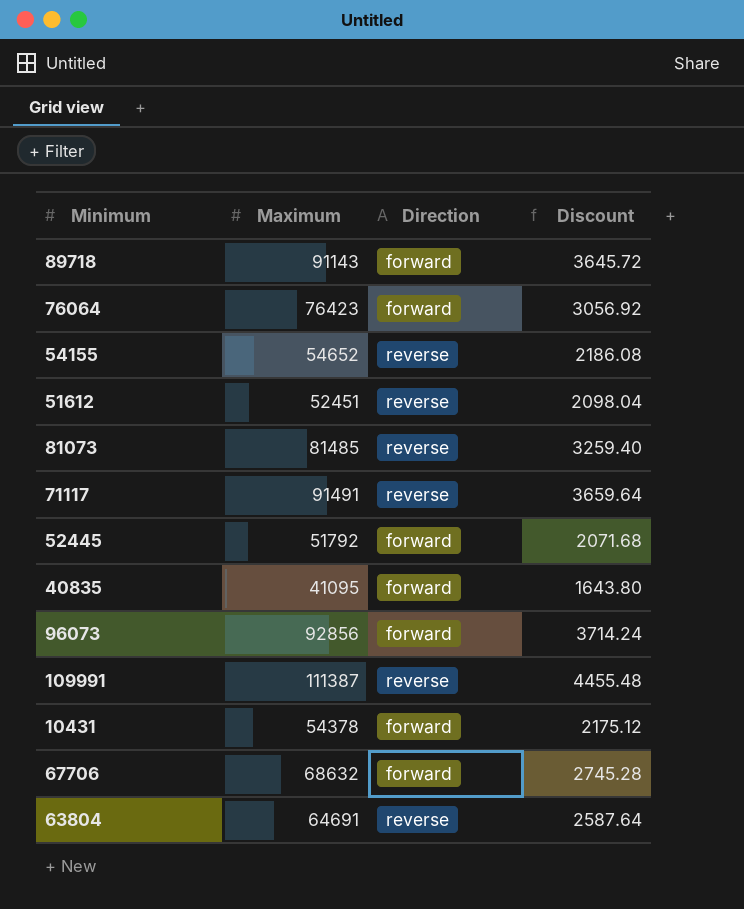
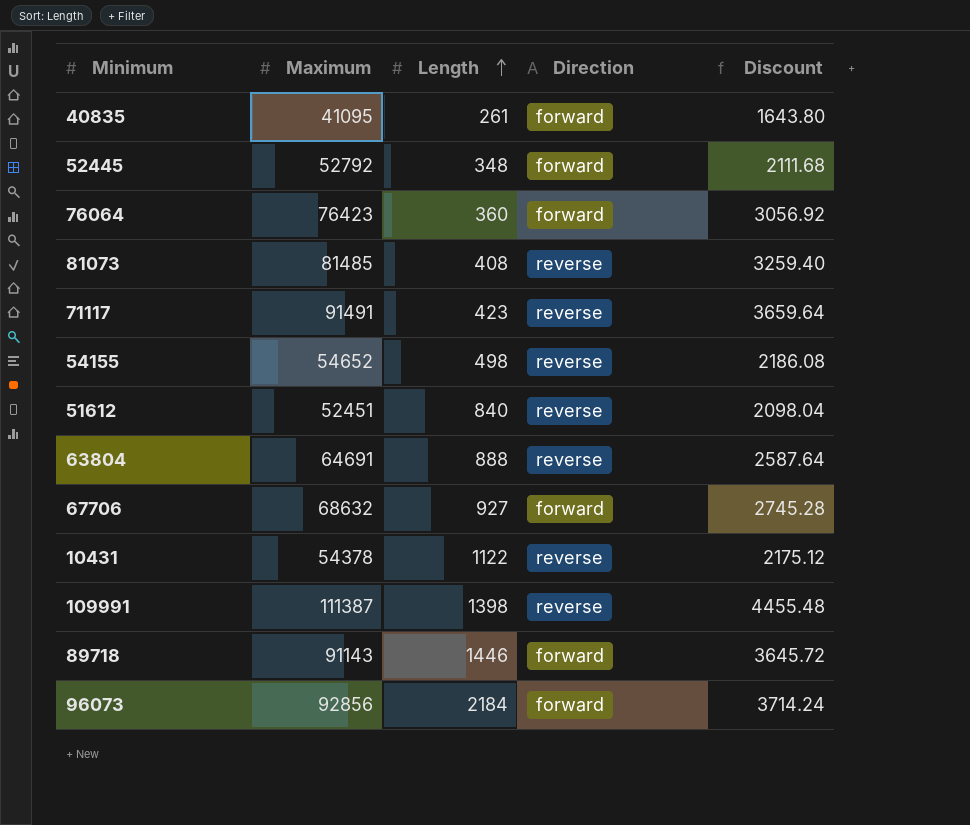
row order: none -> Length ascending
column Length | position: none -> 3
52445 | Maximum: 51792 -> 52792
52445 | Discount: 2071.68 -> 2111.68
10431 | Direction: forward -> reverse

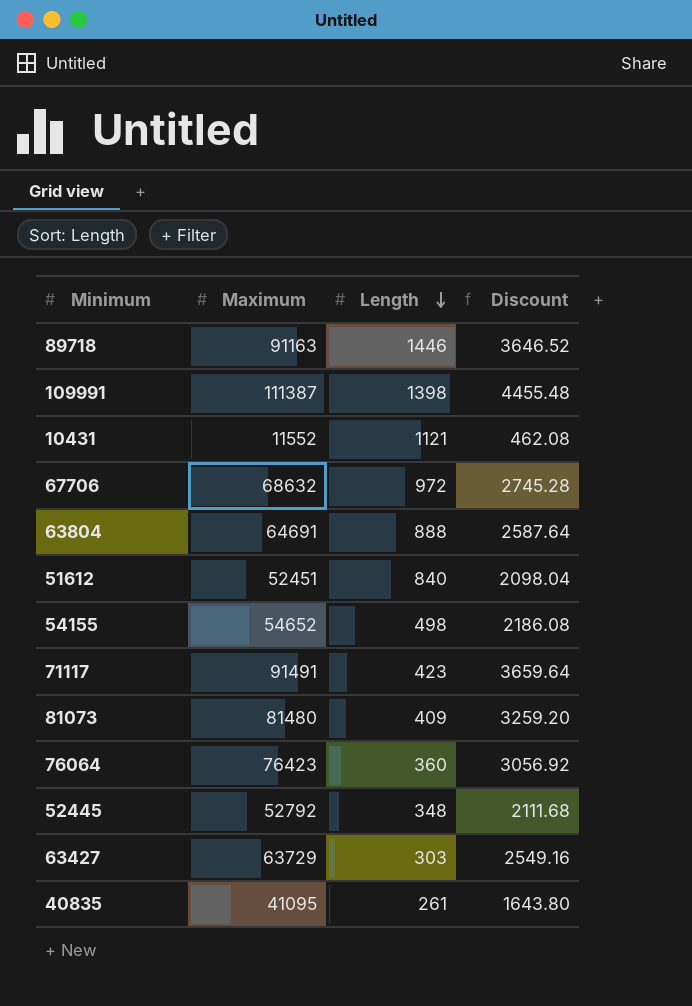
row order: Length ascending -> Length descending
column Direction | position: 4 -> none
row 96073: 92856 | 2184 | forward | 3714.24 -> none
89718 | Maximum: 91143 -> 91163
89718 | Discount: 3645.72 -> 3646.52
10431 | Maximum: 54378 -> 11552
10431 | Length: 1122 -> 1121
10431 | Discount: 2175.12 -> 462.08
67706 | Length: 927 -> 972
81073 | Maximum: 81485 -> 81480
81073 | Length: 408 -> 409
81073 | Discount: 3259.40 -> 3259.20
row 63427: none -> 63729 | 303 | 2549.16

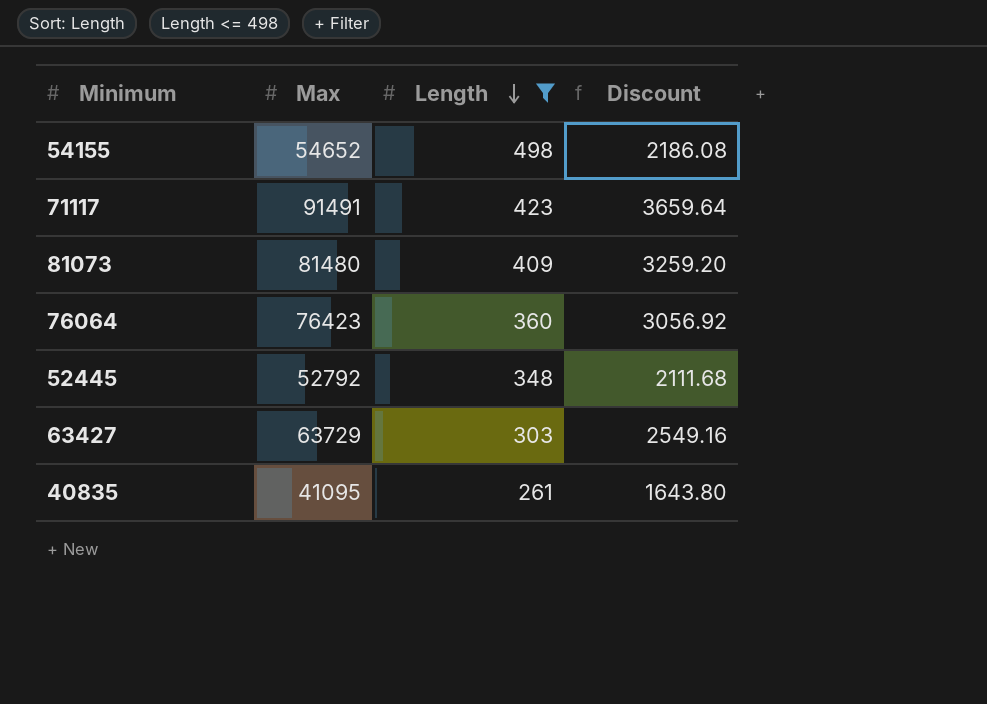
filter: none -> Length <= 498
column name: Maximum -> Max

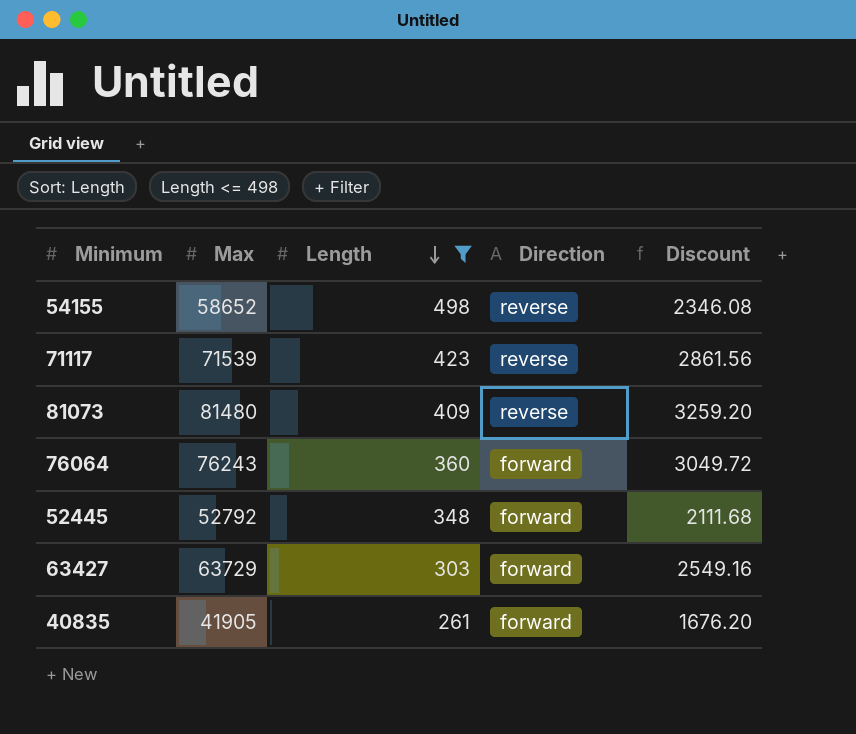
column Direction | position: none -> 4
54155 | Max: 54652 -> 58652
54155 | Discount: 2186.08 -> 2346.08
71117 | Max: 91491 -> 71539
71117 | Discount: 3659.64 -> 2861.56
76064 | Max: 76423 -> 76243
76064 | Discount: 3056.92 -> 3049.72
40835 | Max: 41095 -> 41905
40835 | Discount: 1643.80 -> 1676.20

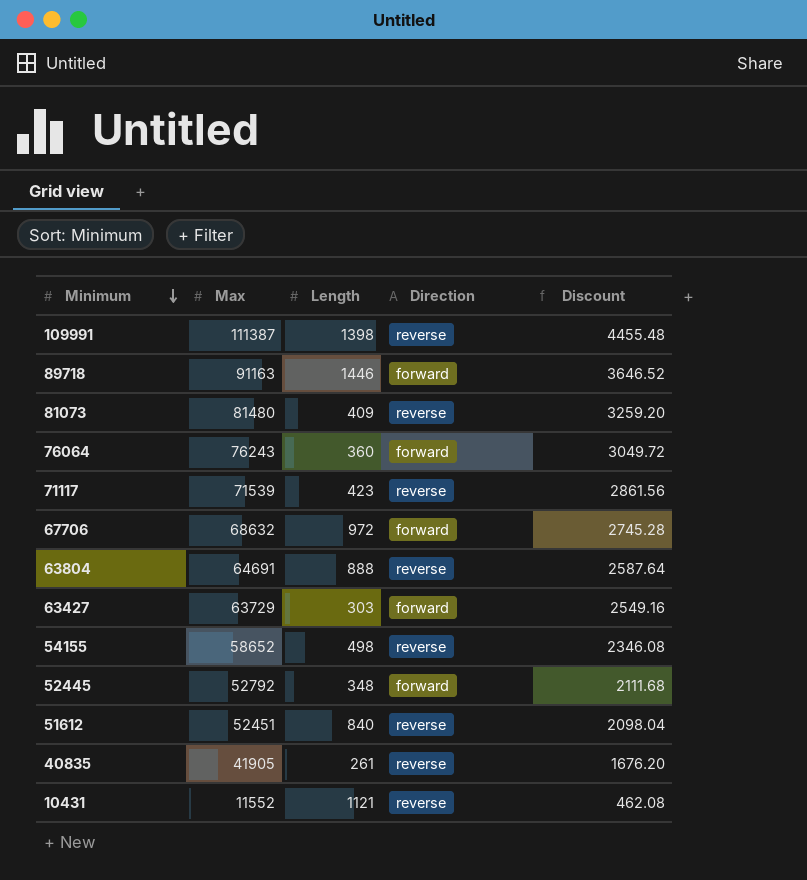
filter: Length <= 498 -> none
row order: Length descending -> Minimum descending
40835 | Direction: forward -> reverse

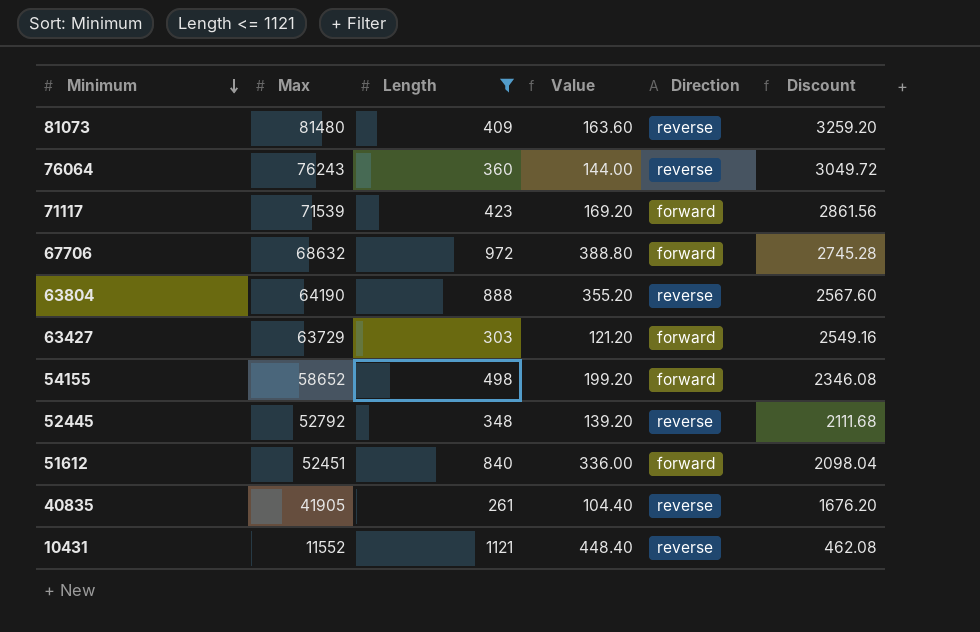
filter: none -> Length <= 1121
column Value | formula: none -> [Length] * 0.4
76064 | Direction: forward -> reverse
71117 | Direction: reverse -> forward
63804 | Max: 64691 -> 64190
63804 | Discount: 2587.64 -> 2567.60
54155 | Direction: reverse -> forward
52445 | Direction: forward -> reverse
51612 | Direction: reverse -> forward

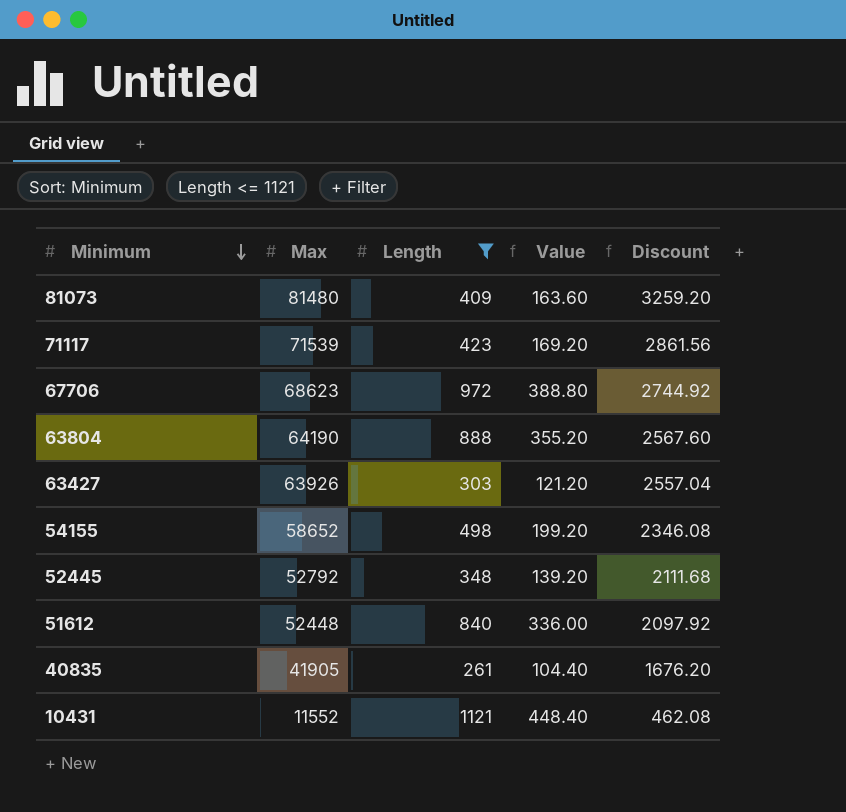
column Direction | position: 5 -> none
row 76064: 76243 | 360 | 144.00 | reverse | 3049.72 -> none
67706 | Max: 68632 -> 68623
67706 | Discount: 2745.28 -> 2744.92
63427 | Max: 63729 -> 63926
63427 | Discount: 2549.16 -> 2557.04
51612 | Max: 52451 -> 52448
51612 | Discount: 2098.04 -> 2097.92

